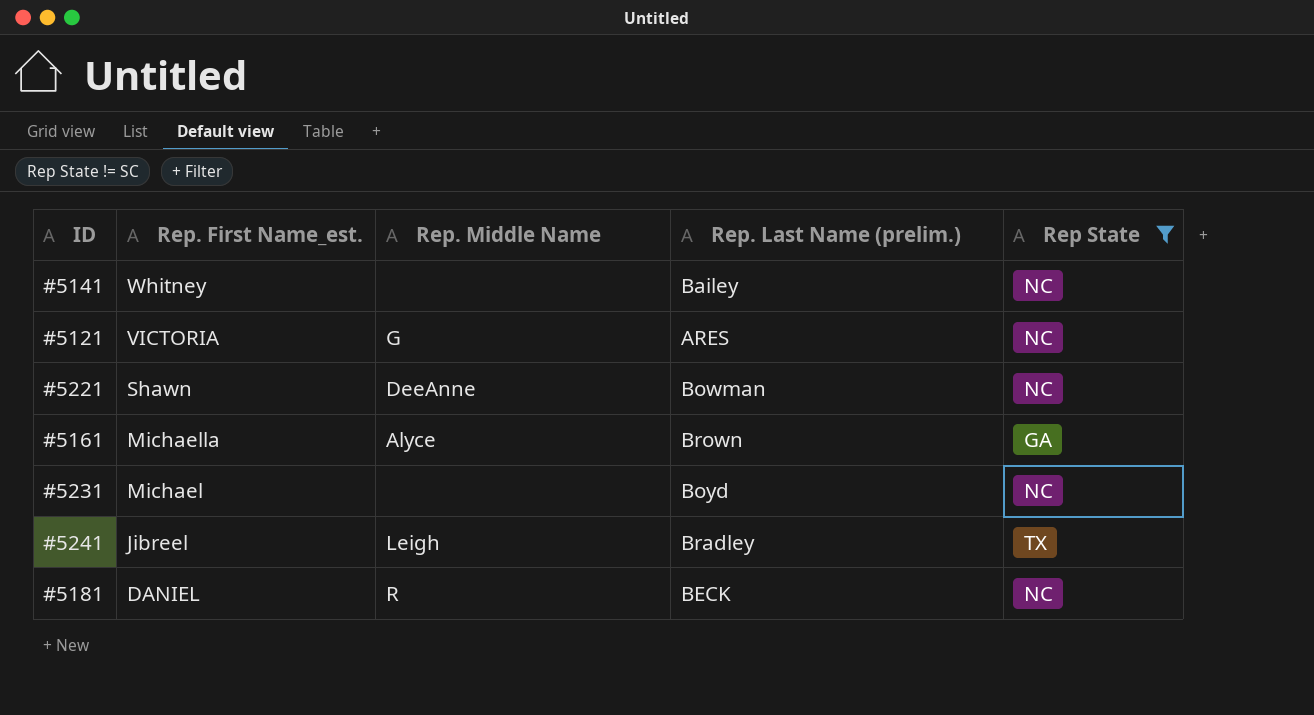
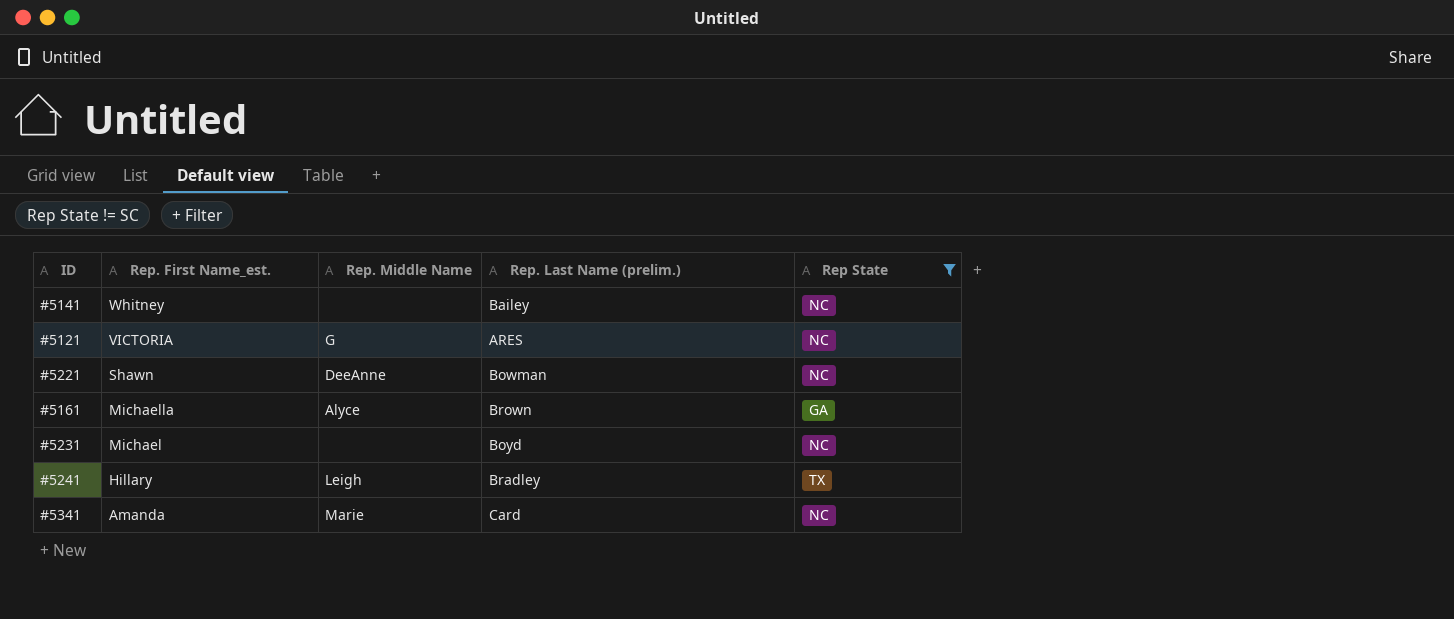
row #5181: DANIEL | R | BECK | NC -> none
#5241 | Rep. First Name_est.: Jibreel -> Hillary
row #5341: none -> Amanda | Marie | Card | NC

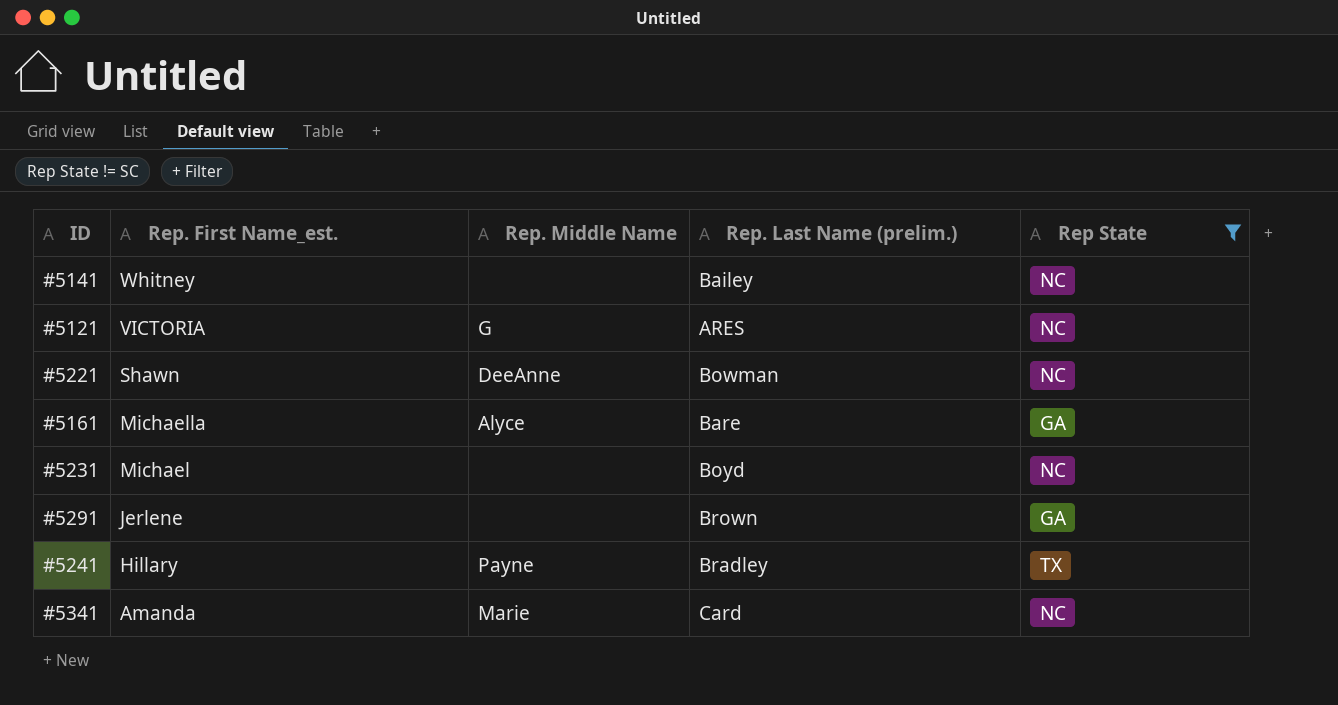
#5161 | Rep. Last Name (prelim.): Brown -> Bare
row #5291: none -> Jerlene | none | Brown | GA
#5241 | Rep. Middle Name: Leigh -> Payne

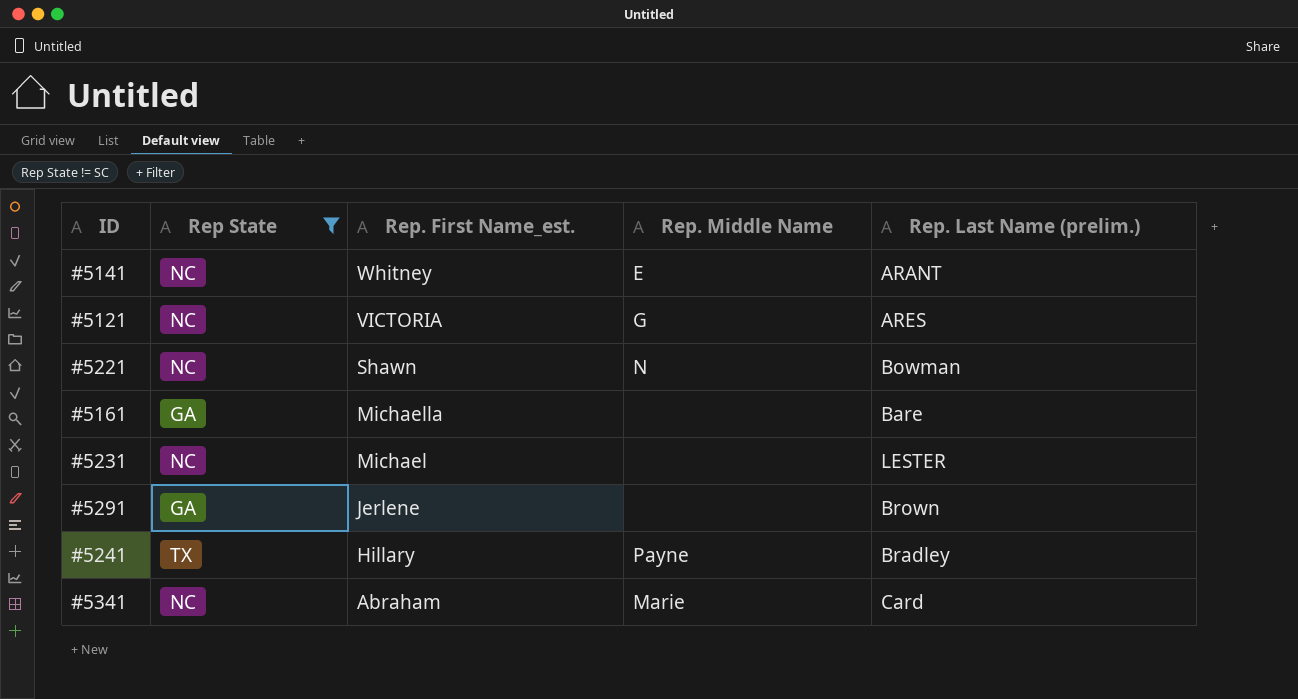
column Rep State | position: 5 -> 2
#5141 | Rep. Middle Name: none -> E
#5141 | Rep. Last Name (prelim.): Bailey -> ARANT
#5221 | Rep. Middle Name: DeeAnne -> N
#5161 | Rep. Middle Name: Alyce -> none
#5231 | Rep. Last Name (prelim.): Boyd -> LESTER
#5341 | Rep. First Name_est.: Amanda -> Abraham

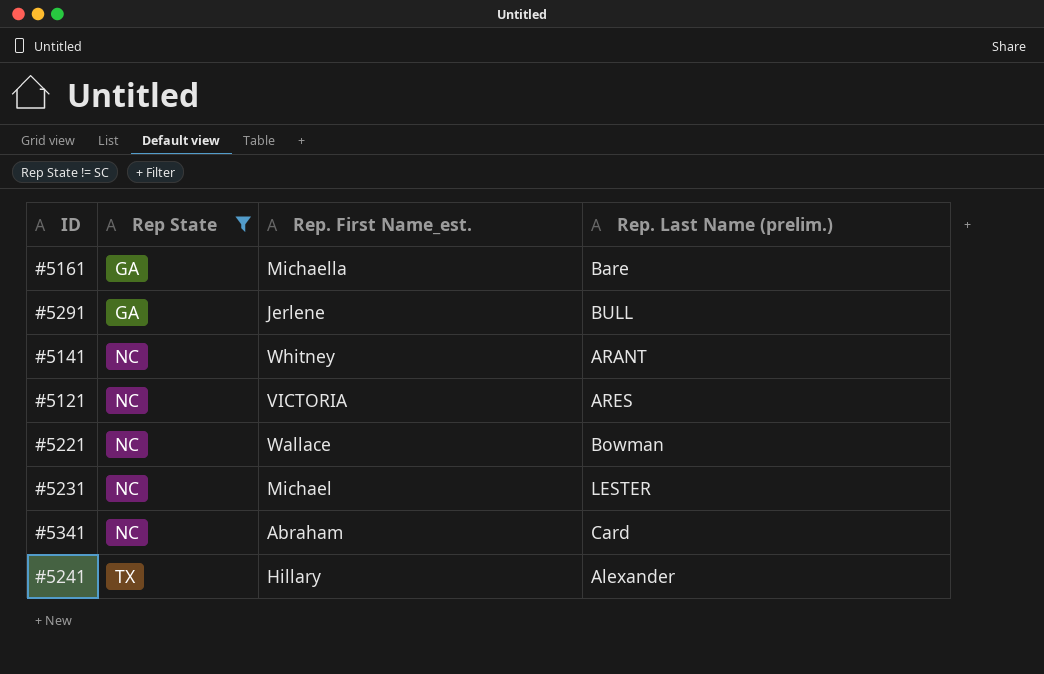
row order: Rep. First Name_est. descending -> Rep State ascending
column Rep. Middle Name | position: 4 -> none
#5291 | Rep. Last Name (prelim.): Brown -> BULL
#5221 | Rep. First Name_est.: Shawn -> Wallace
#5241 | Rep. Last Name (prelim.): Bradley -> Alexander

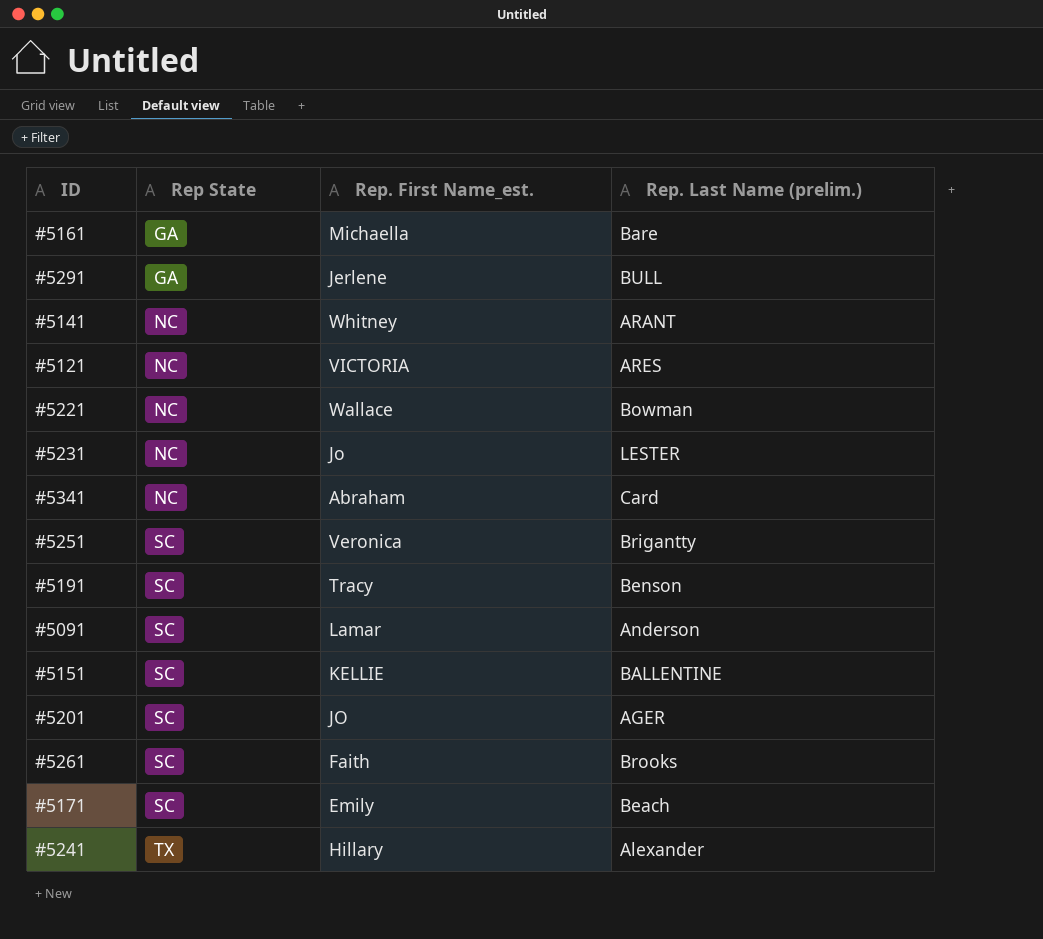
filter: Rep State != SC -> none
#5231 | Rep. First Name_est.: Michael -> Jo

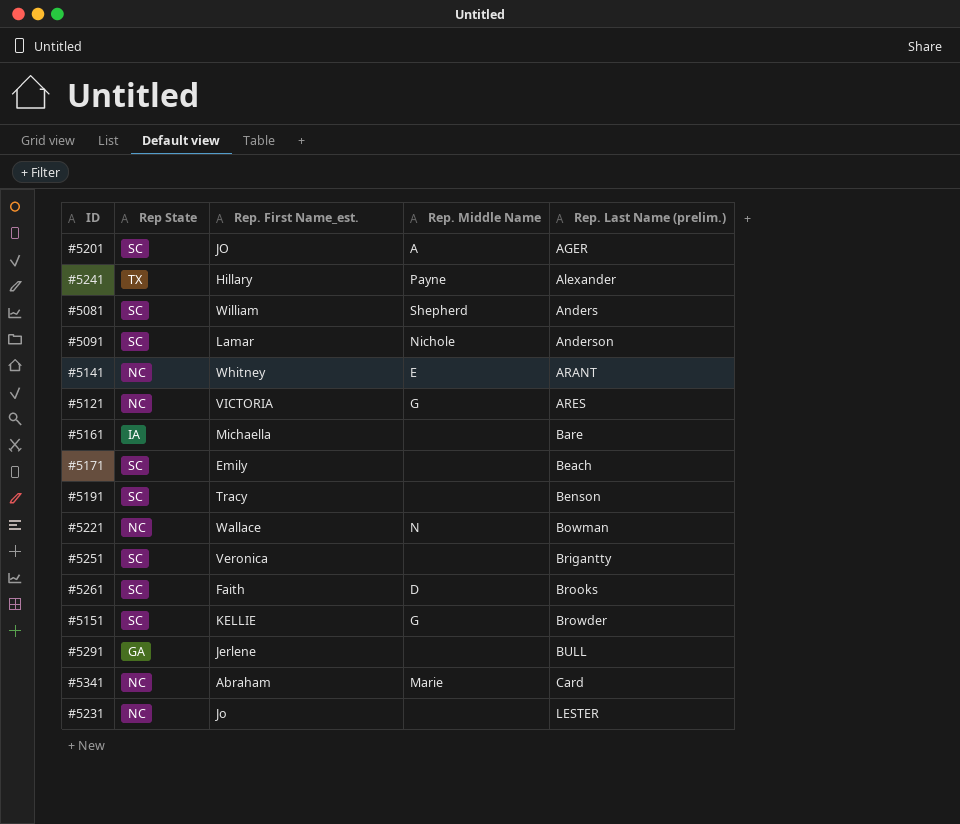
row order: Rep State ascending -> Rep. Last Name (prelim.) ascending
column Rep. Middle Name | position: none -> 4
row #5081: none -> SC | William | Shepherd | Anders
#5161 | Rep State: GA -> IA
#5151 | Rep. Last Name (prelim.): BALLENTINE -> Browder

